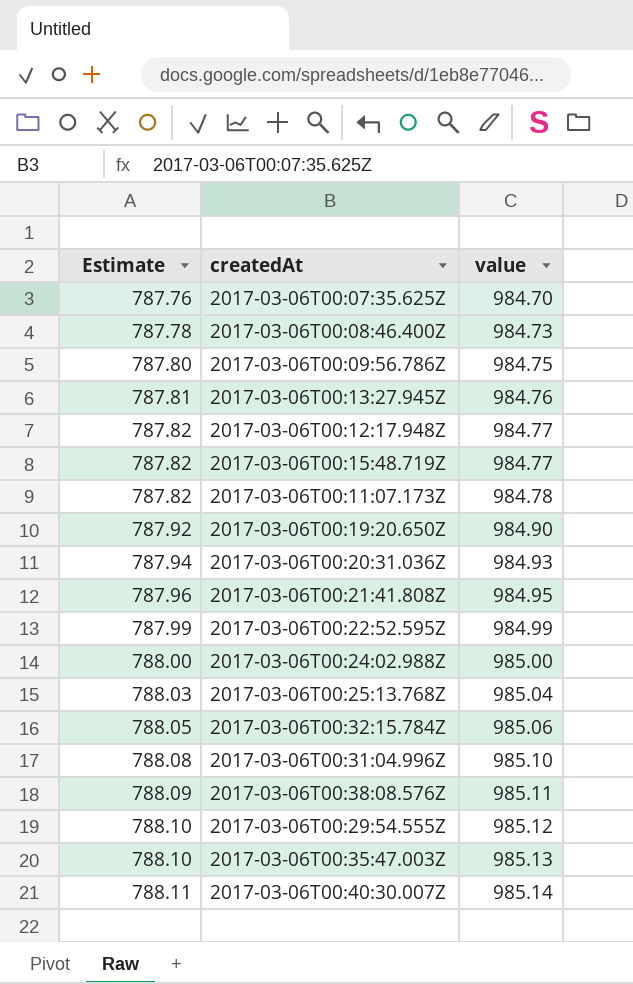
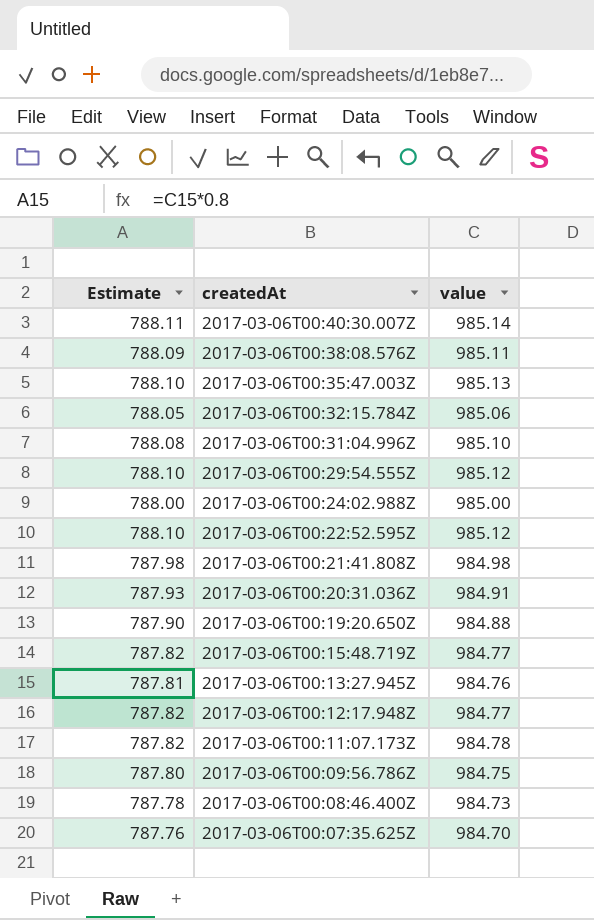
row order: Estimate ascending -> createdAt descending
row 2017-03-06T00:25:13.768Z: 788.03 | 985.04 -> none
2017-03-06T00:22:52.595Z | Estimate: 787.99 -> 788.10
2017-03-06T00:22:52.595Z | value: 984.99 -> 985.12
2017-03-06T00:21:41.808Z | Estimate: 787.96 -> 787.98
2017-03-06T00:21:41.808Z | value: 984.95 -> 984.98
2017-03-06T00:20:31.036Z | Estimate: 787.94 -> 787.93
2017-03-06T00:20:31.036Z | value: 984.93 -> 984.91
2017-03-06T00:19:20.650Z | Estimate: 787.92 -> 787.90
2017-03-06T00:19:20.650Z | value: 984.90 -> 984.88

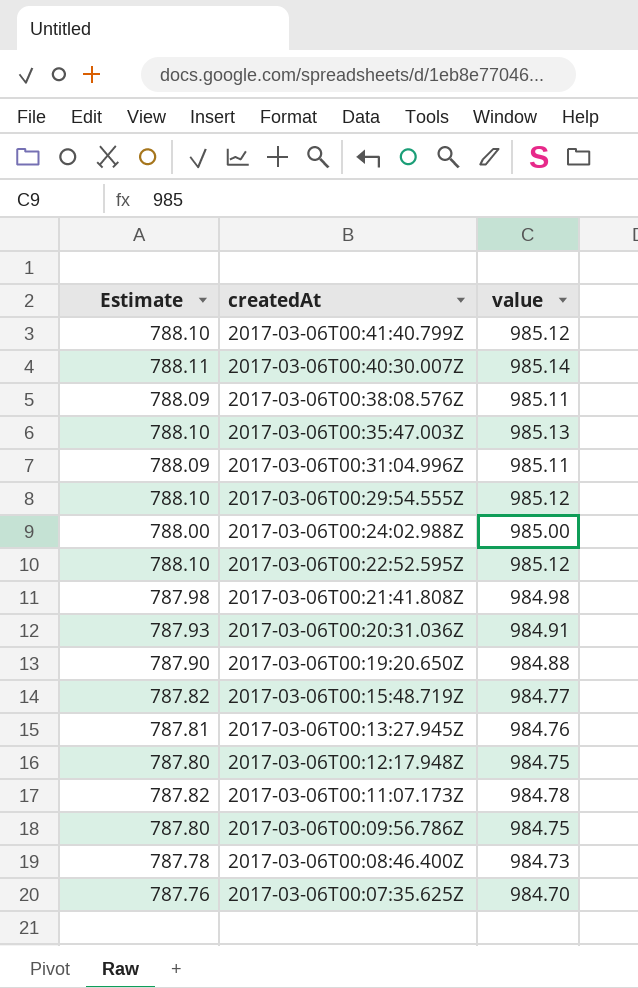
row 2017-03-06T00:32:15.784Z: 788.05 | 985.06 -> none
row 2017-03-06T00:41:40.799Z: none -> 788.10 | 985.12
2017-03-06T00:31:04.996Z | Estimate: 788.08 -> 788.09
2017-03-06T00:31:04.996Z | value: 985.10 -> 985.11
2017-03-06T00:12:17.948Z | Estimate: 787.82 -> 787.80
2017-03-06T00:12:17.948Z | value: 984.77 -> 984.75

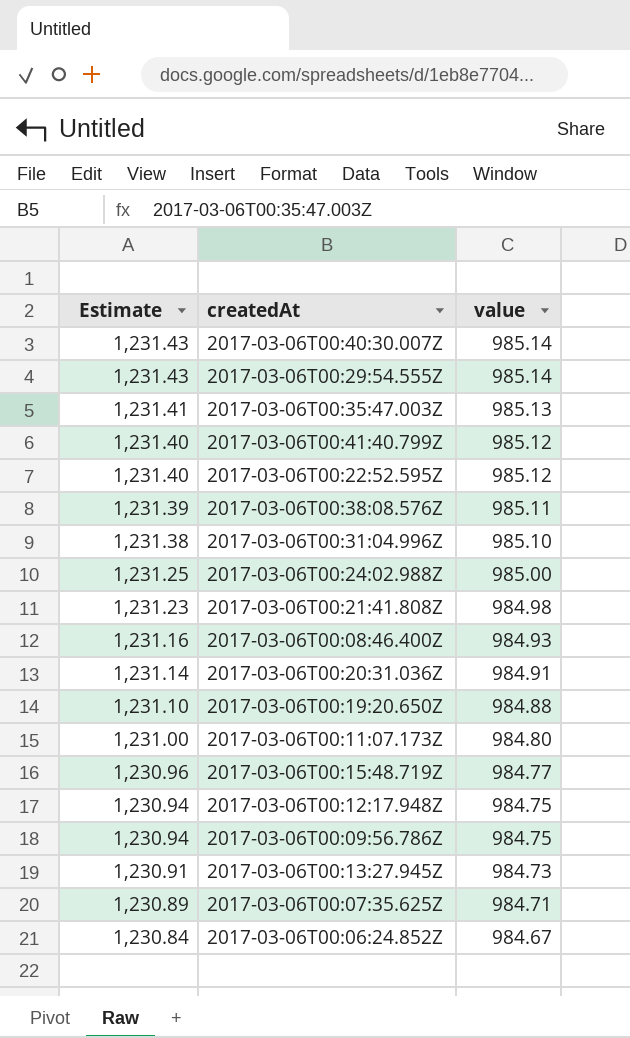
row order: createdAt descending -> Estimate descending
column Estimate | formula: [value] * 0.8 -> [value] * 1.25
2017-03-06T00:29:54.555Z | value: 985.12 -> 985.14
2017-03-06T00:31:04.996Z | value: 985.11 -> 985.10
2017-03-06T00:08:46.400Z | value: 984.73 -> 984.93
2017-03-06T00:11:07.173Z | value: 984.78 -> 984.80
2017-03-06T00:13:27.945Z | value: 984.76 -> 984.73
2017-03-06T00:07:35.625Z | value: 984.70 -> 984.71
row 2017-03-06T00:06:24.852Z: none -> 1,230.84 | 984.67

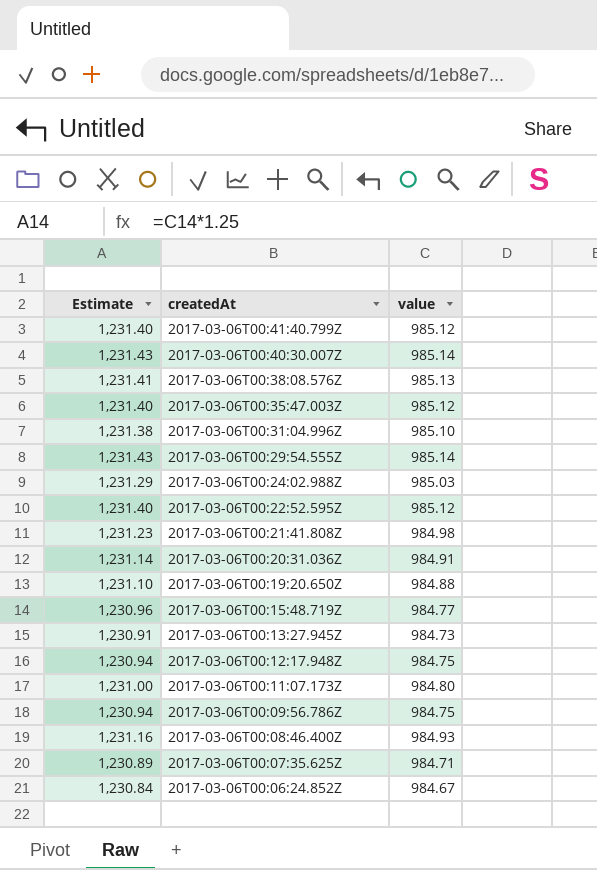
row order: Estimate descending -> createdAt descending
2017-03-06T00:38:08.576Z | Estimate: 1,231.39 -> 1,231.41
2017-03-06T00:38:08.576Z | value: 985.11 -> 985.13
2017-03-06T00:35:47.003Z | Estimate: 1,231.41 -> 1,231.40
2017-03-06T00:35:47.003Z | value: 985.13 -> 985.12
2017-03-06T00:24:02.988Z | Estimate: 1,231.25 -> 1,231.29
2017-03-06T00:24:02.988Z | value: 985.00 -> 985.03

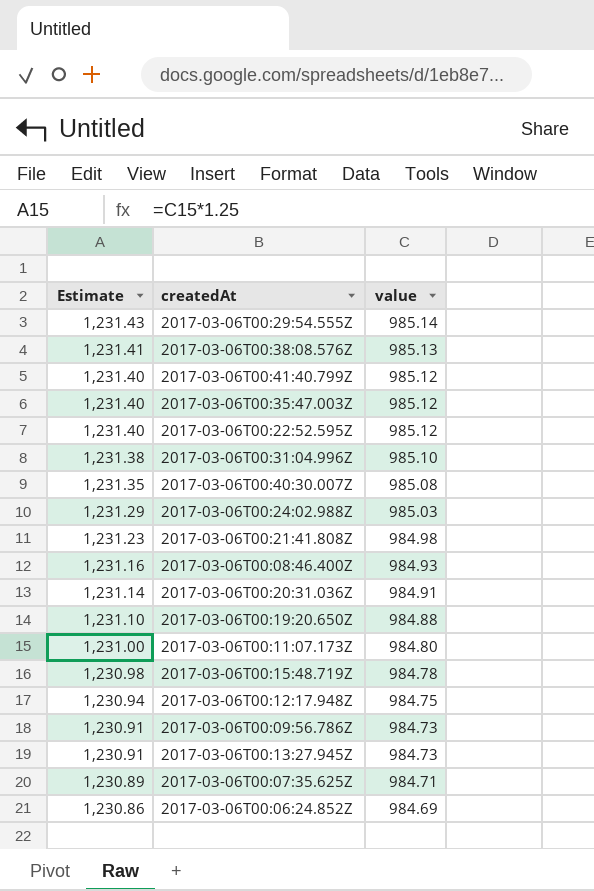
row order: createdAt descending -> Estimate descending
2017-03-06T00:40:30.007Z | Estimate: 1,231.43 -> 1,231.35
2017-03-06T00:40:30.007Z | value: 985.14 -> 985.08
2017-03-06T00:15:48.719Z | Estimate: 1,230.96 -> 1,230.98
2017-03-06T00:15:48.719Z | value: 984.77 -> 984.78
2017-03-06T00:09:56.786Z | Estimate: 1,230.94 -> 1,230.91
2017-03-06T00:09:56.786Z | value: 984.75 -> 984.73
2017-03-06T00:06:24.852Z | Estimate: 1,230.84 -> 1,230.86
2017-03-06T00:06:24.852Z | value: 984.67 -> 984.69

